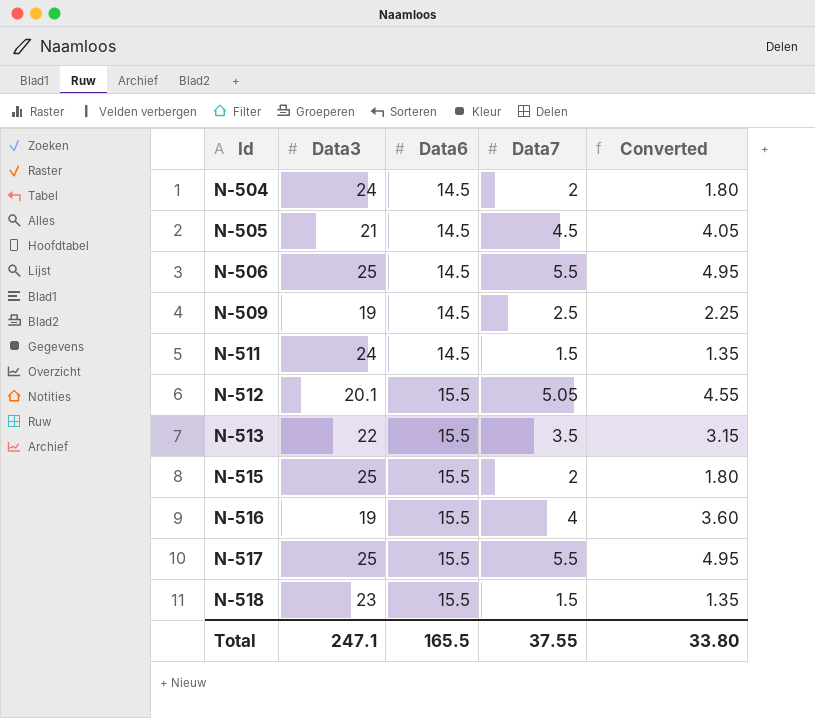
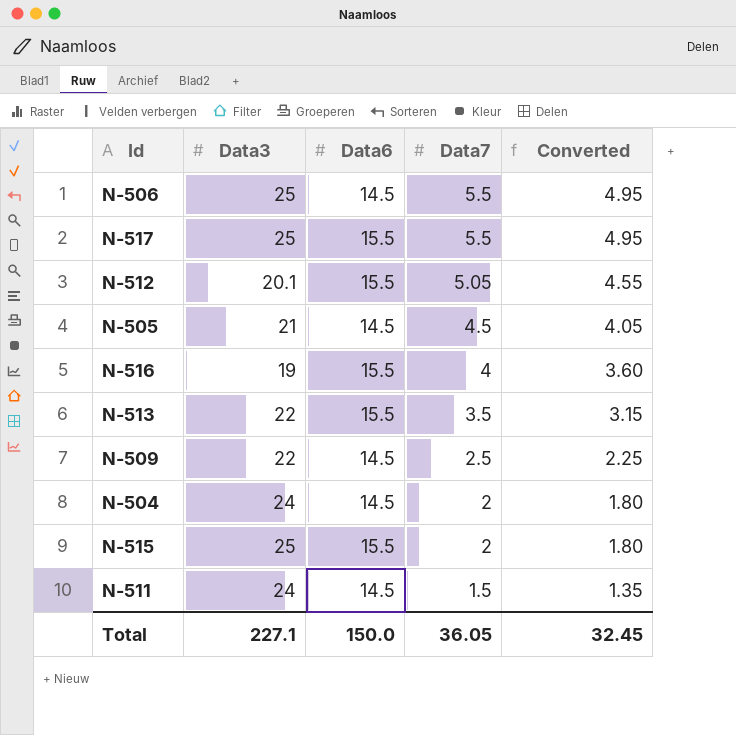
row order: Id ascending -> Data7 descending
row N-518: 23 | 15.5 | 1.5 | 1.35 -> none
N-509 | Data3: 19 -> 22
Total | Data3: 247.1 -> 227.1
Total | Data6: 165.5 -> 150.0
Total | Data7: 37.55 -> 36.05
Total | Converted: 33.80 -> 32.45

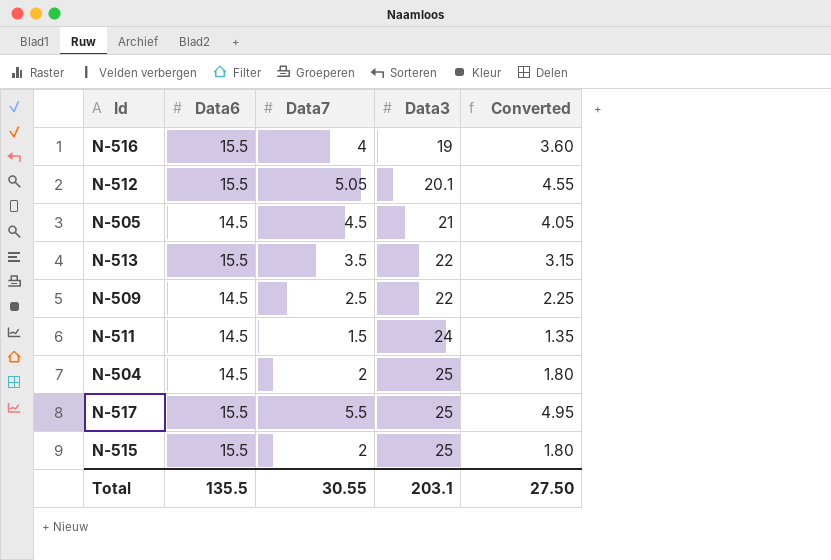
row order: Data7 descending -> Data3 ascending
column Data3 | position: 2 -> 4
row N-506: 25 | 14.5 | 5.5 | 4.95 -> none
N-504 | Data3: 24 -> 25
Total | Data6: 150.0 -> 135.5
Total | Data7: 36.05 -> 30.55
Total | Data3: 227.1 -> 203.1
Total | Converted: 32.45 -> 27.50

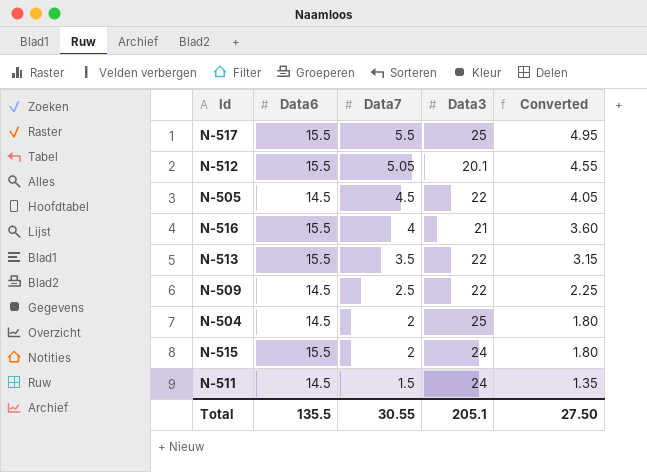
row order: Data3 ascending -> Data7 descending
N-505 | Data3: 21 -> 22
N-516 | Data3: 19 -> 21
N-515 | Data3: 25 -> 24
Total | Data3: 203.1 -> 205.1

